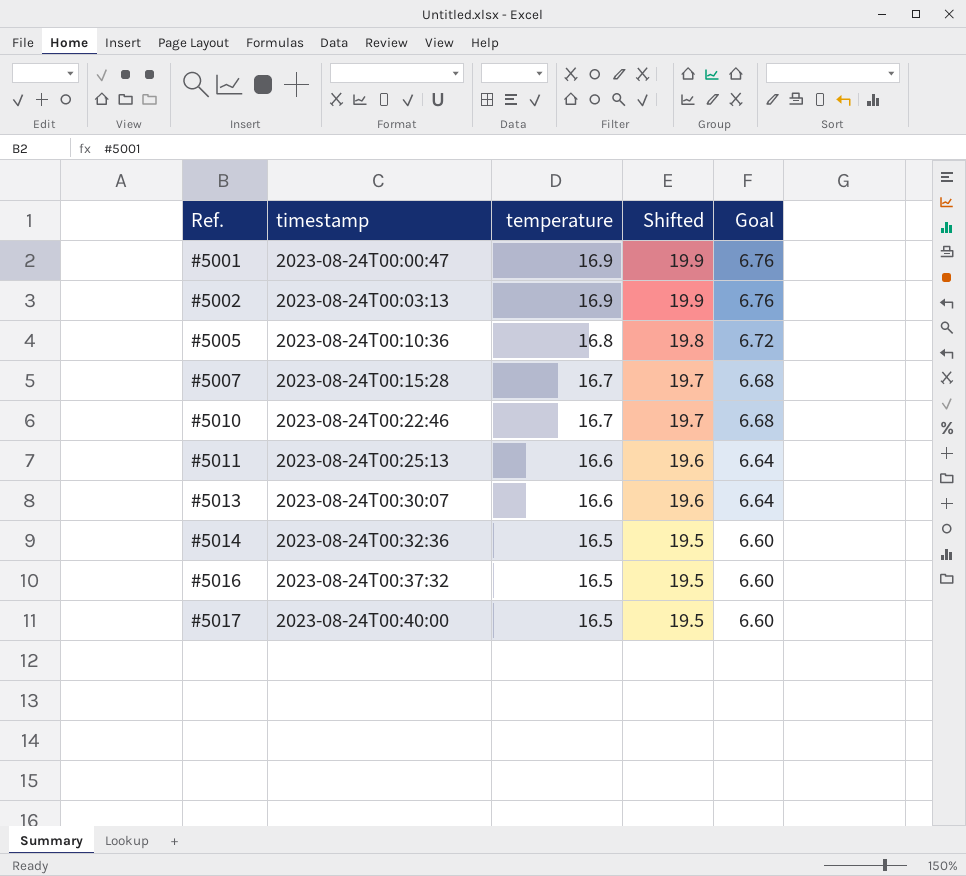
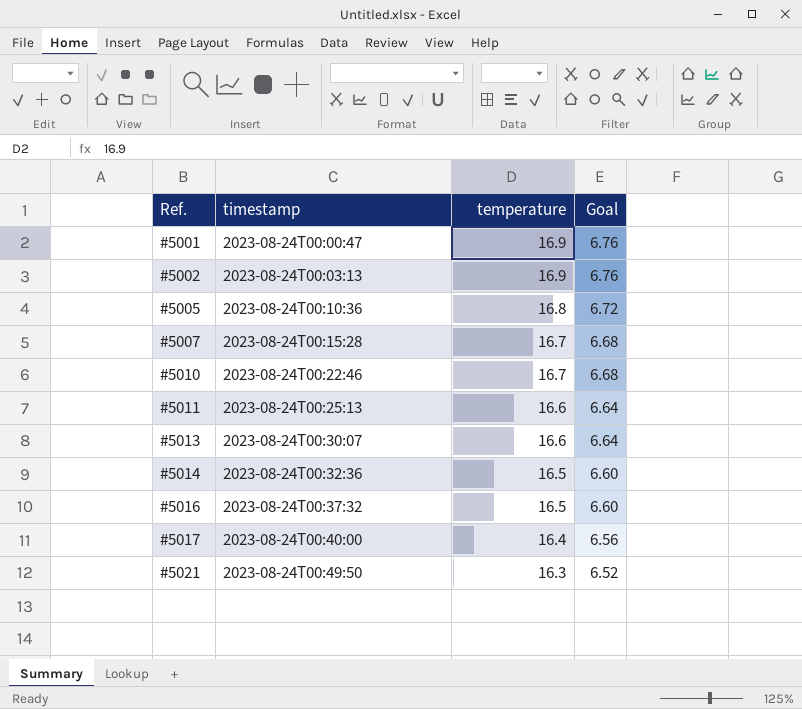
column Shifted | formula: [temperature] + 3 -> none
#5017 | temperature: 16.5 -> 16.4
#5017 | Goal: 6.60 -> 6.56
row #5021: none -> 2023-08-24T00:49:50 | 16.3 | 6.52

